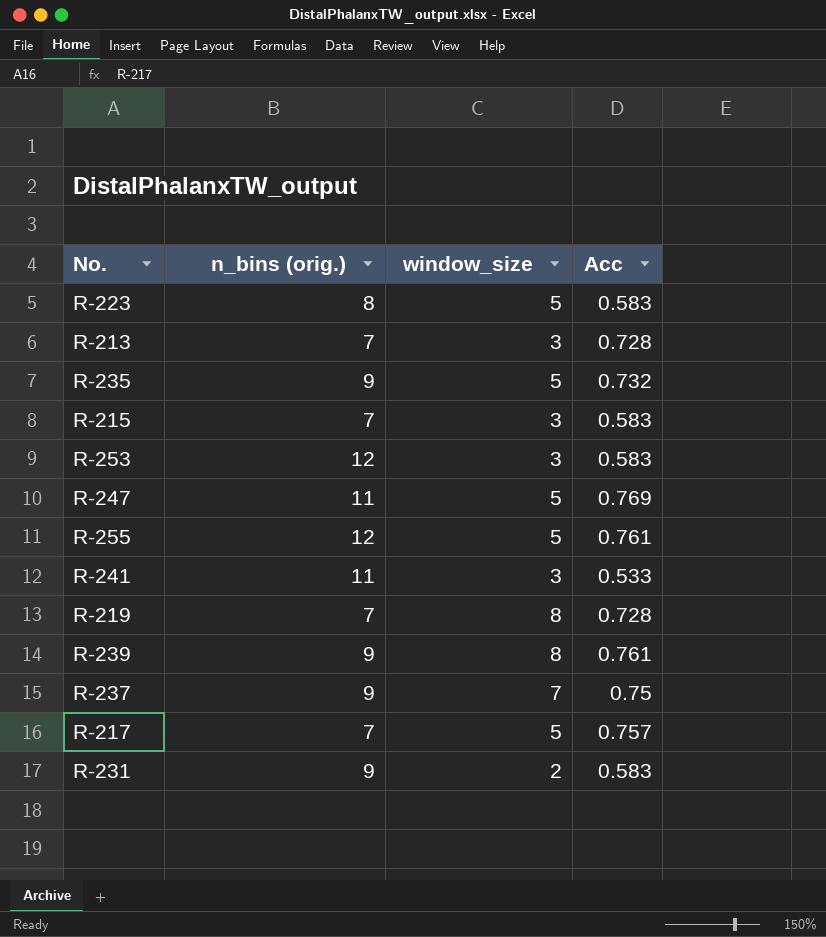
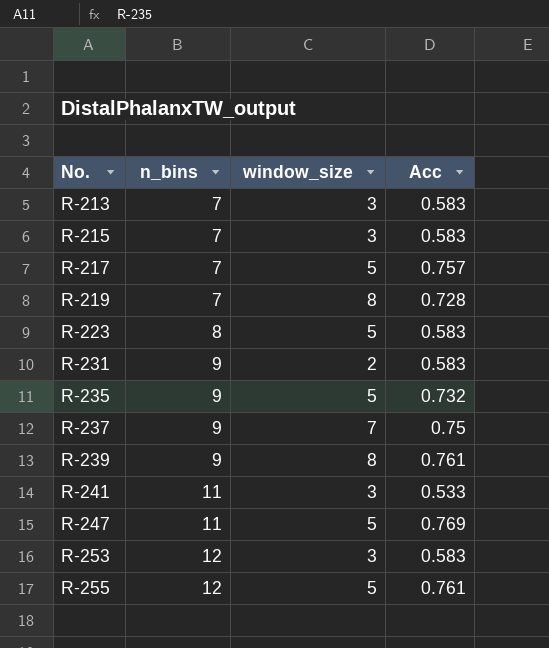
row order: none -> No. ascending
column name: n_bins (orig.) -> n_bins
R-213 | Acc: 0.728 -> 0.583

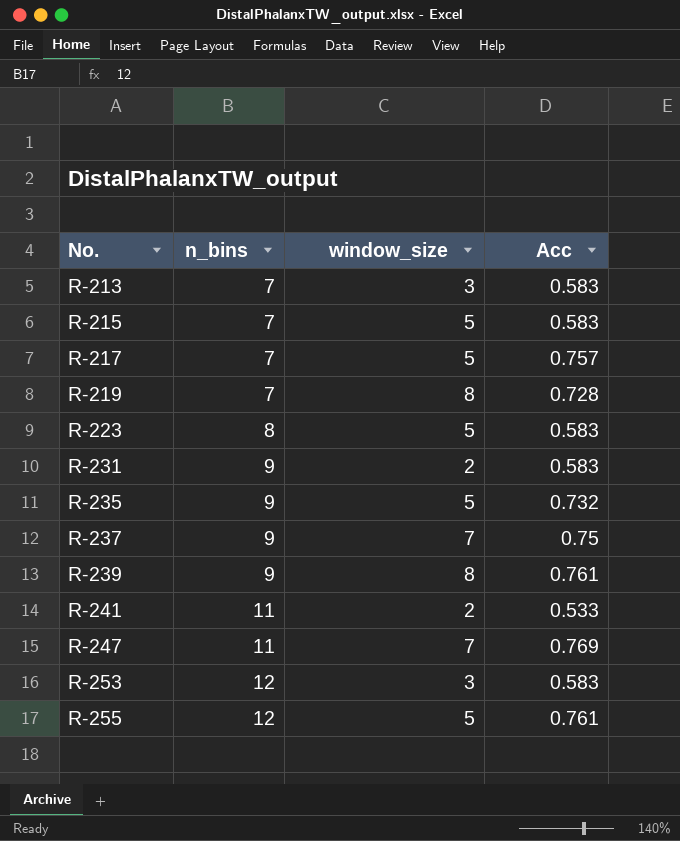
R-215 | window_size: 3 -> 5
R-241 | window_size: 3 -> 2
R-247 | window_size: 5 -> 7

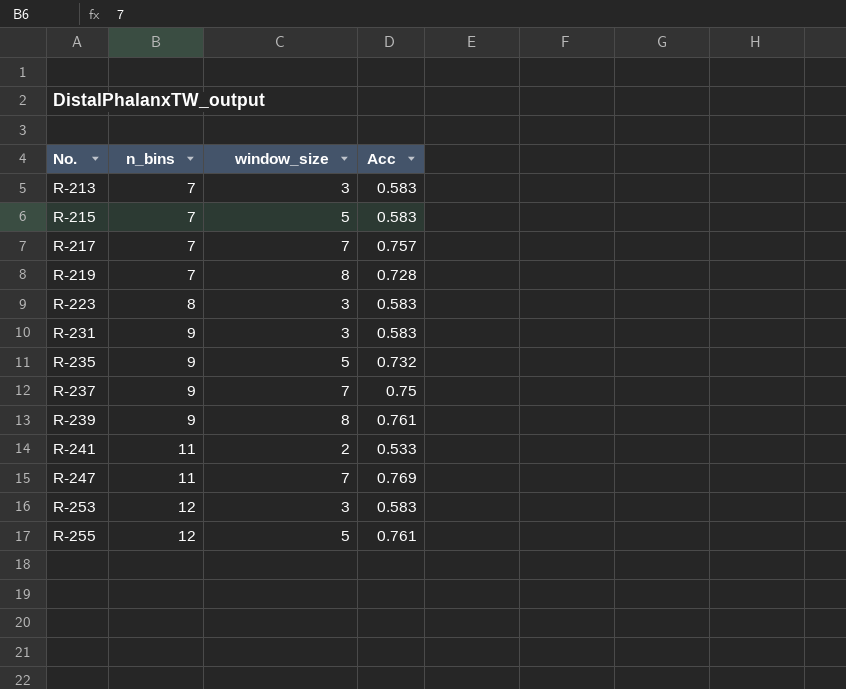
R-217 | window_size: 5 -> 7
R-223 | window_size: 5 -> 3
R-231 | window_size: 2 -> 3

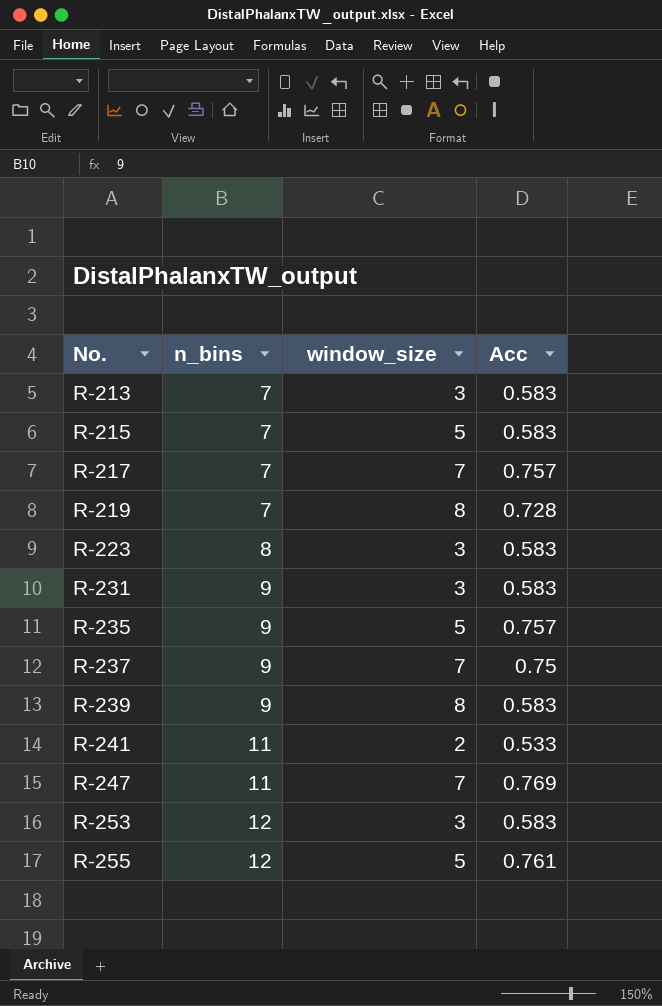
R-235 | Acc: 0.732 -> 0.757
R-239 | Acc: 0.761 -> 0.583

